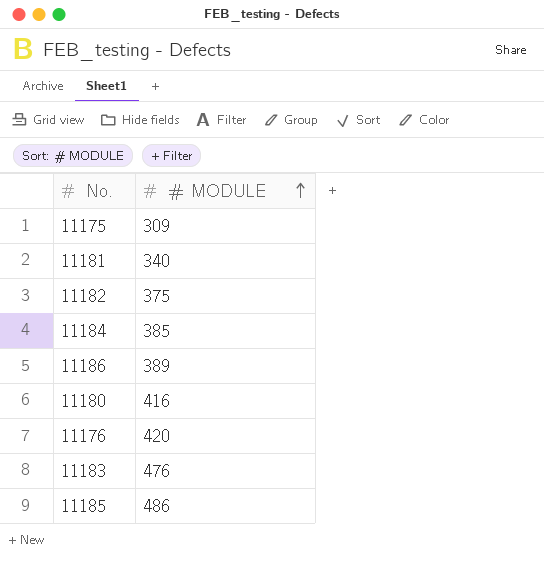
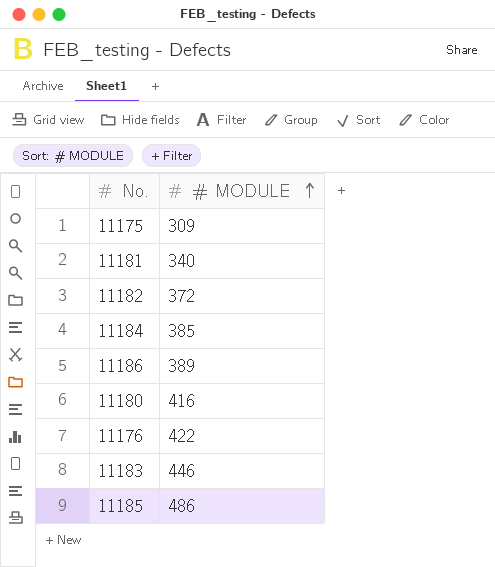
11182 | # MODULE: 375 -> 372
11176 | # MODULE: 420 -> 422
11183 | # MODULE: 476 -> 446

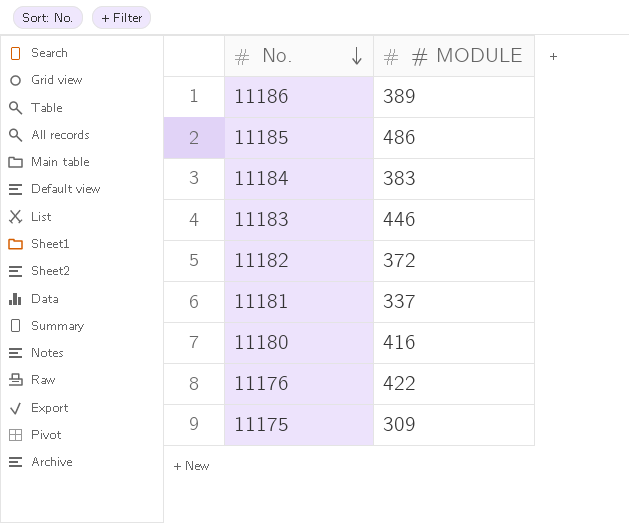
row order: # MODULE ascending -> No. descending
11184 | # MODULE: 385 -> 383
11181 | # MODULE: 340 -> 337

